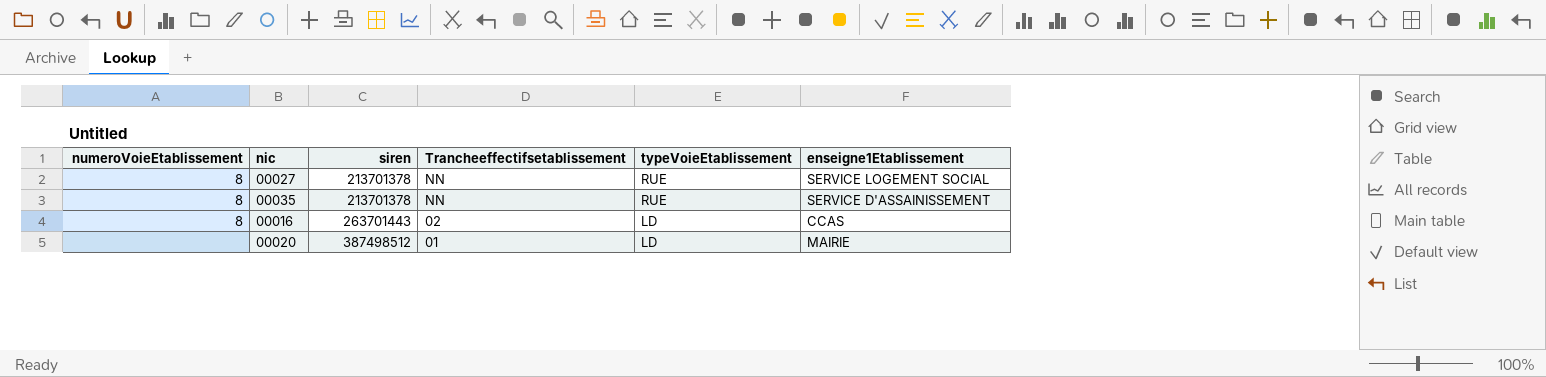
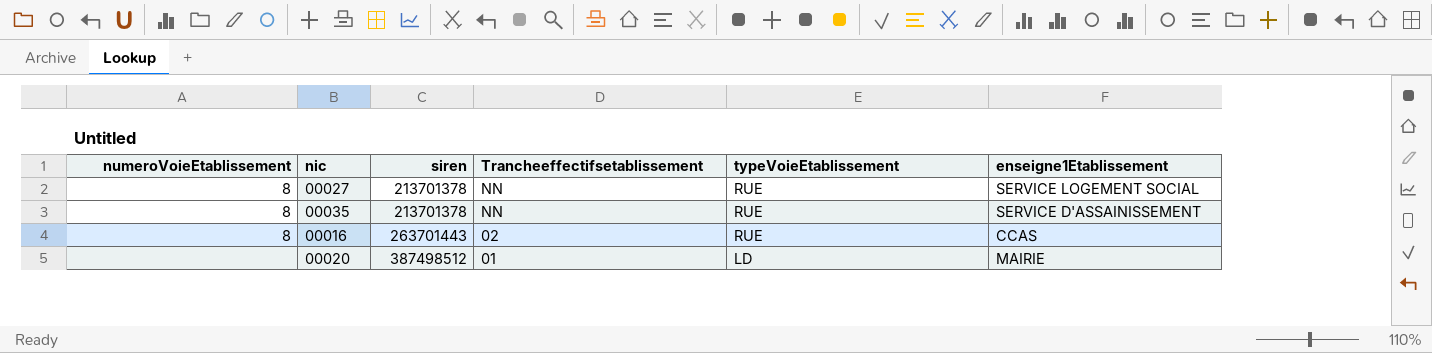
00016 | typeVoieEtablissement: LD -> RUE

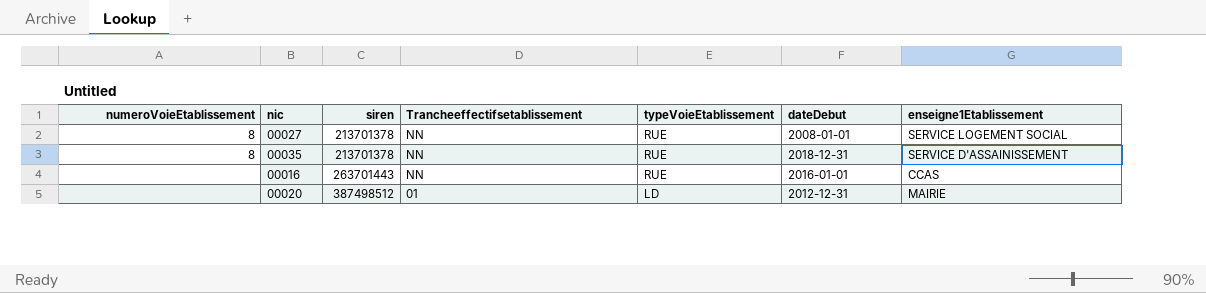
column dateDebut | position: none -> 6
00016 | numeroVoieEtablissement: 8 -> none
00016 | Trancheeffectifsetablissement: 02 -> NN

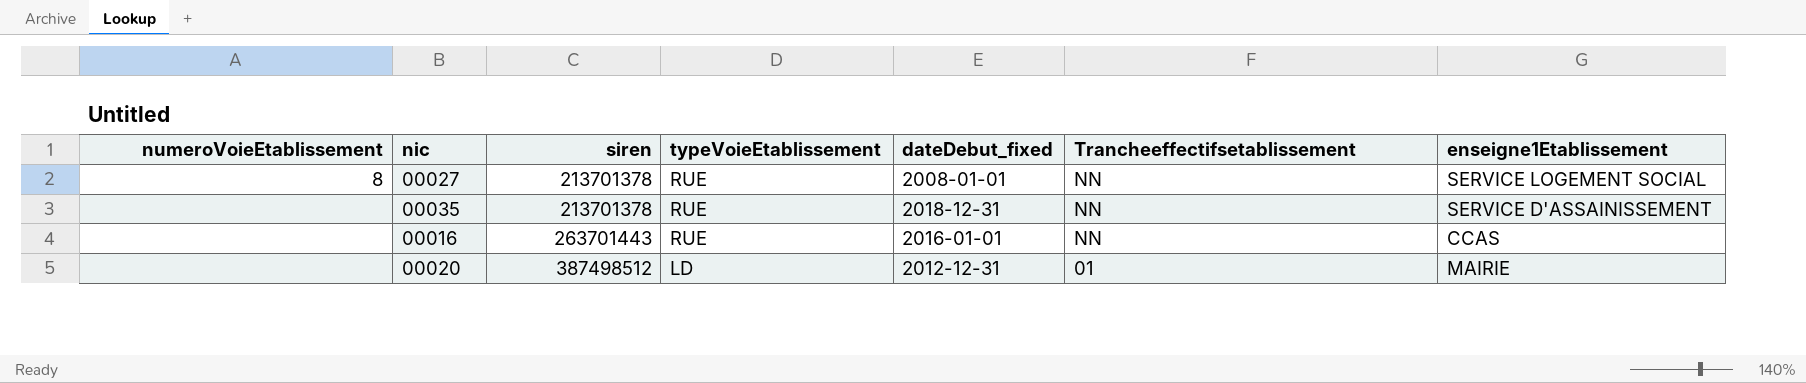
column name: dateDebut -> dateDebut_fixed
column Trancheeffectifsetablissement | position: 4 -> 6
00035 | numeroVoieEtablissement: 8 -> none

